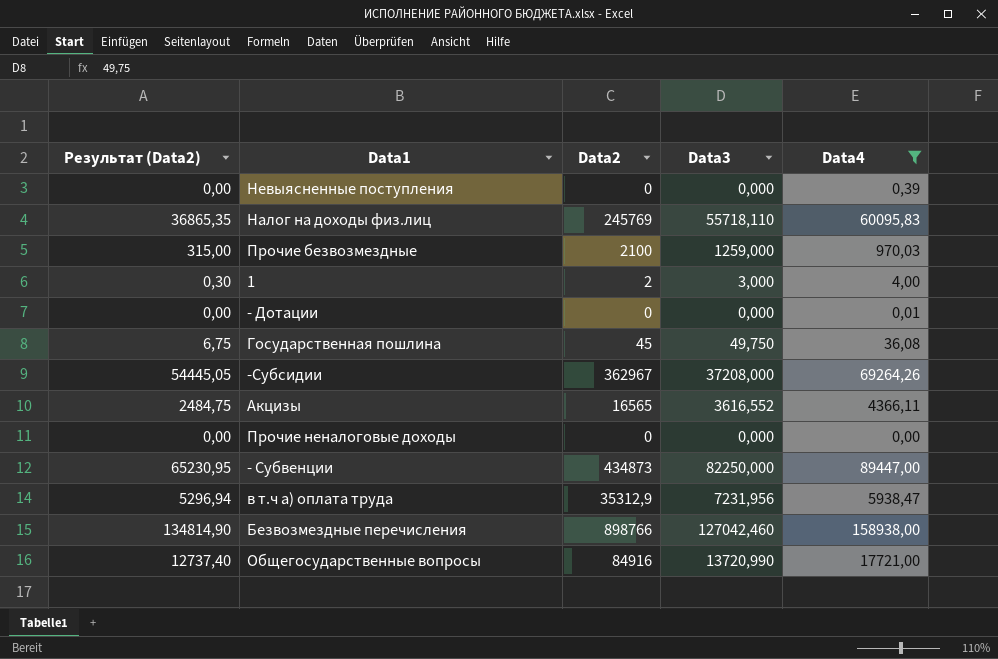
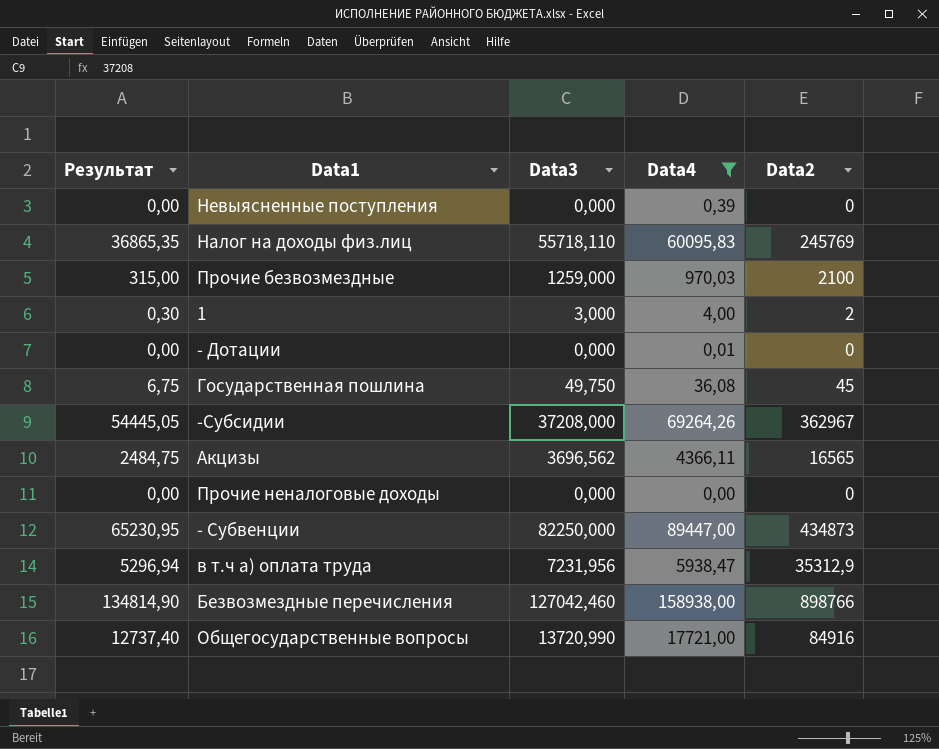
column name: Результат (Data2) -> Результат
column Data2 | position: 3 -> 5
Акцизы | Data3: 3616,552 -> 3696,562

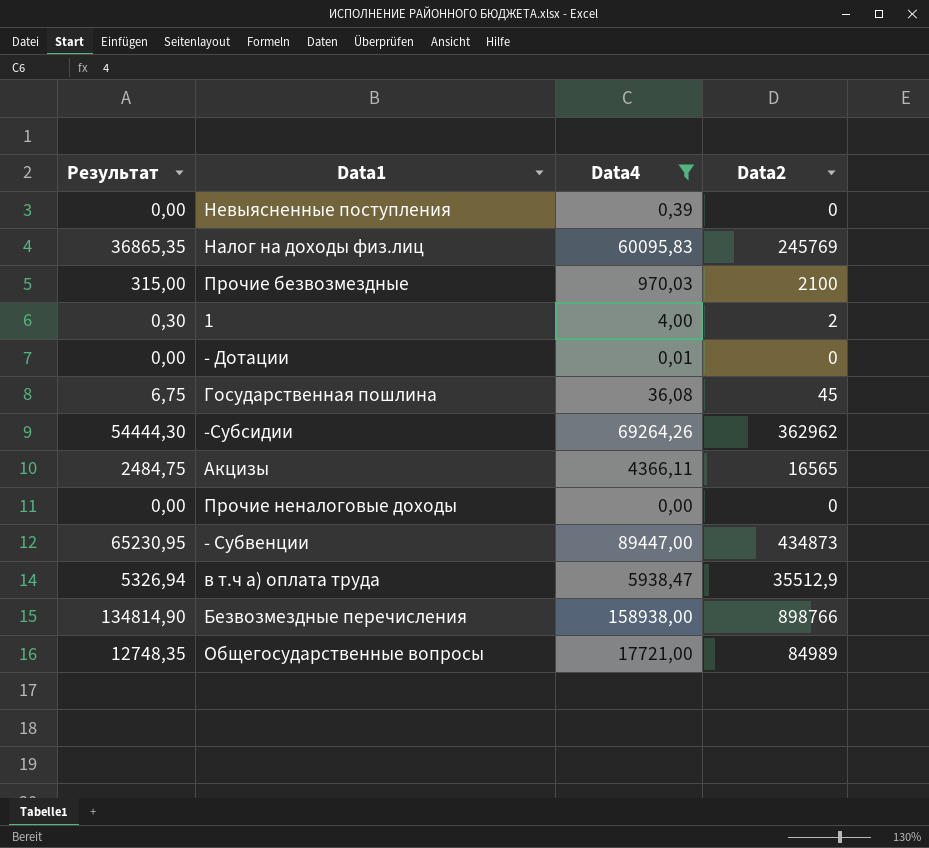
column Data3 | position: 3 -> none
-Субсидии | Результат: 54445,05 -> 54444,30
-Субсидии | Data2: 362967 -> 362962
в т.ч а) оплата труда | Результат: 5296,94 -> 5326,94
в т.ч а) оплата труда | Data2: 35312,9 -> 35512,9
Общегосударственные вопросы | Результат: 12737,40 -> 12748,35
Общегосударственные вопросы | Data2: 84916 -> 84989

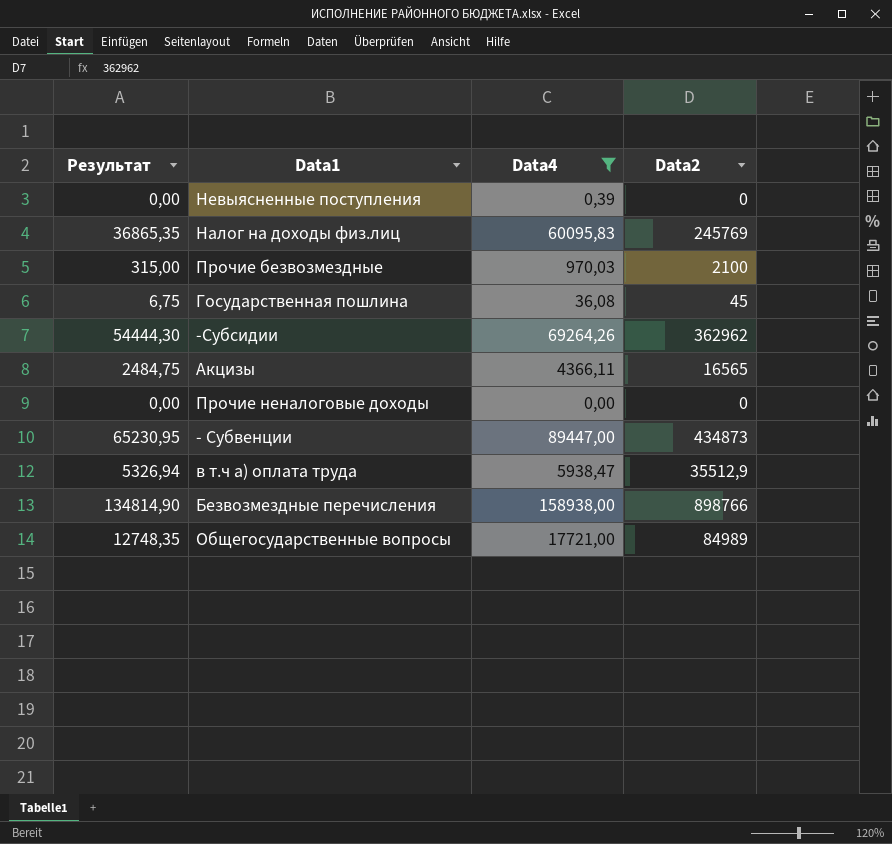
row 1: 0,30 | 4,00 | 2 -> none
row - Дотации: 0,00 | 0,01 | 0 -> none

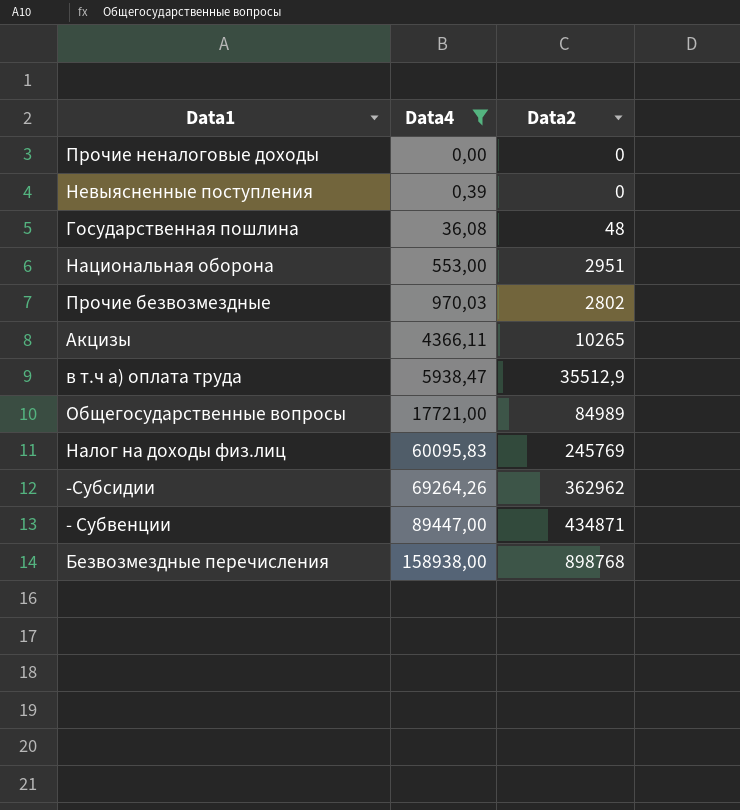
row order: none -> Data4 ascending
column Результат | formula: [Data2] * 0,15 -> none
Государственная пошлина | Data2: 45 -> 48
row Национальная оборона: none -> 553,00 | 2951
Прочие безвозмездные | Data2: 2100 -> 2802
Акцизы | Data2: 16565 -> 10265
- Субвенции | Data2: 434873 -> 434871
Безвозмездные перечисления | Data2: 898766 -> 898768

